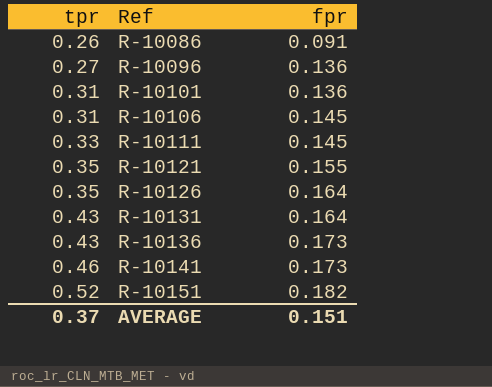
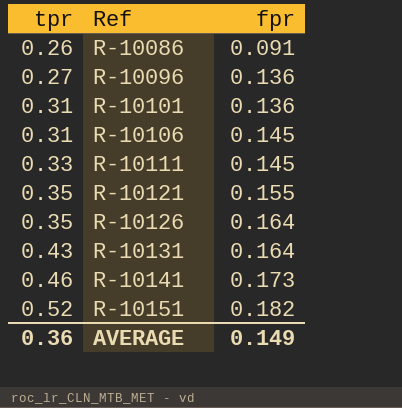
row R-10136: 0.43 | 0.173 -> none
AVERAGE | tpr: 0.37 -> 0.36
AVERAGE | fpr: 0.151 -> 0.149

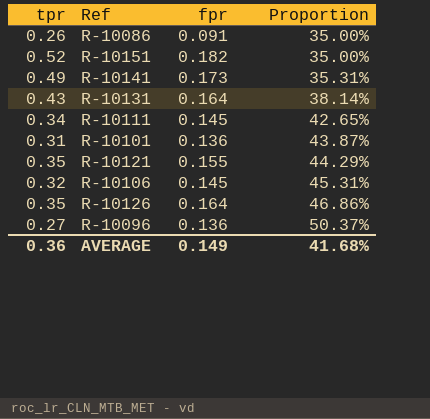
row order: tpr ascending -> Proportion ascending
column Proportion | formula: none -> [fpr] / [tpr]
R-10141 | tpr: 0.46 -> 0.49
R-10111 | tpr: 0.33 -> 0.34
R-10106 | tpr: 0.31 -> 0.32

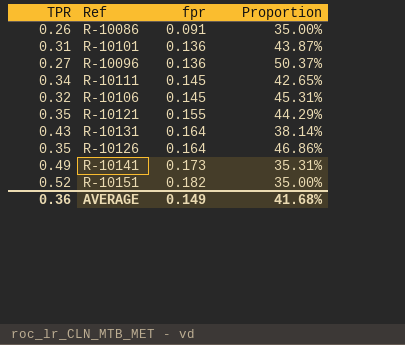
row order: Proportion ascending -> fpr ascending
column name: tpr -> TPR

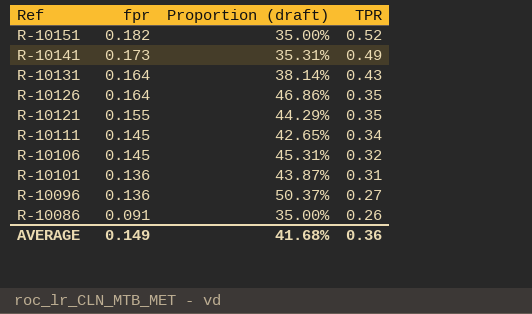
row order: fpr ascending -> Ref descending
column name: Proportion -> Proportion (draft)
column TPR | position: 1 -> 4

